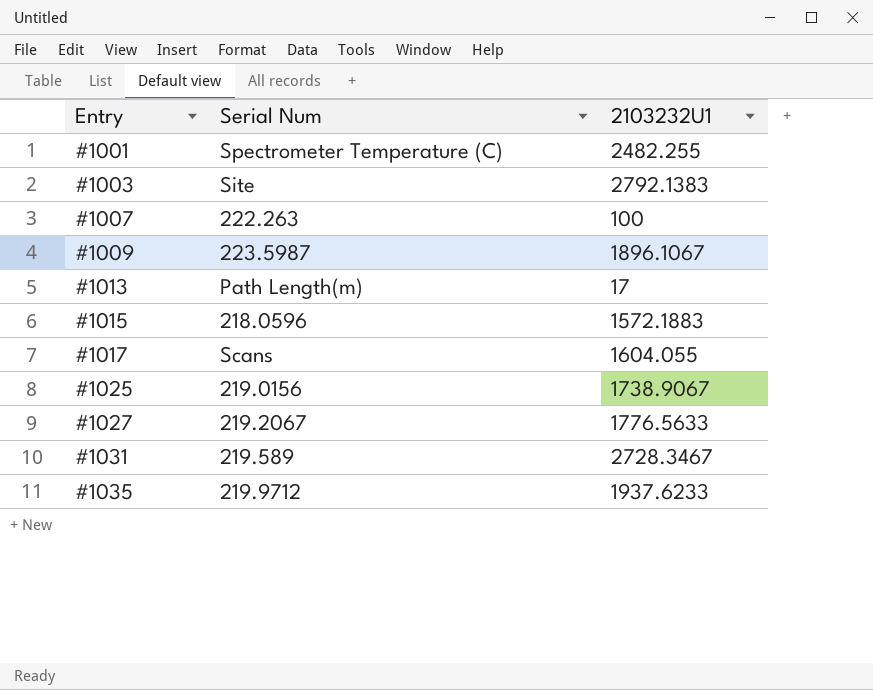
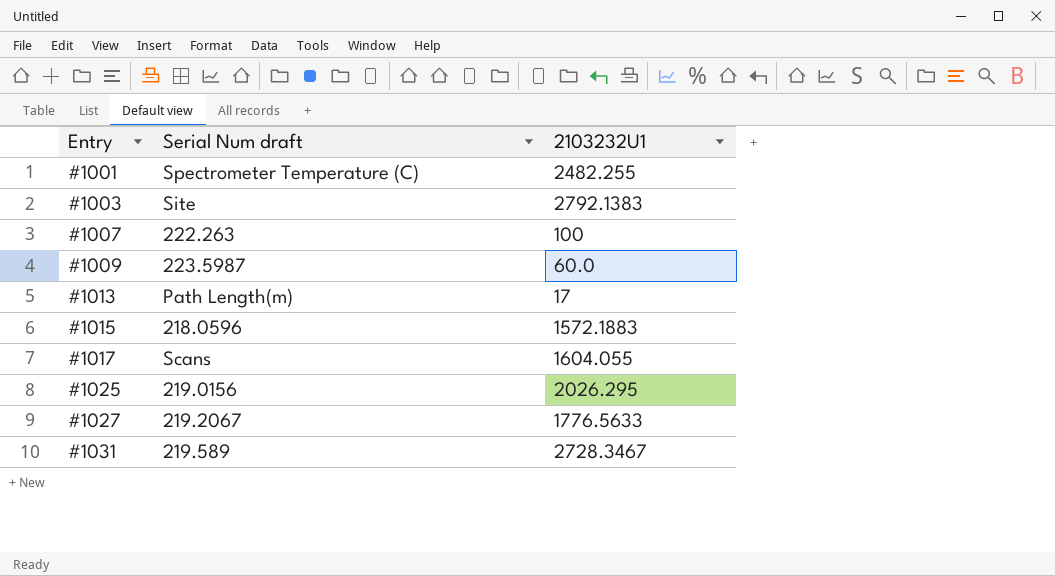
column name: Serial Num -> Serial Num draft
row #1035: 219.9712 | 1937.6233 -> none
#1009 | 2103232U1: 1896.1067 -> 60.0
#1025 | 2103232U1: 1738.9067 -> 2026.295

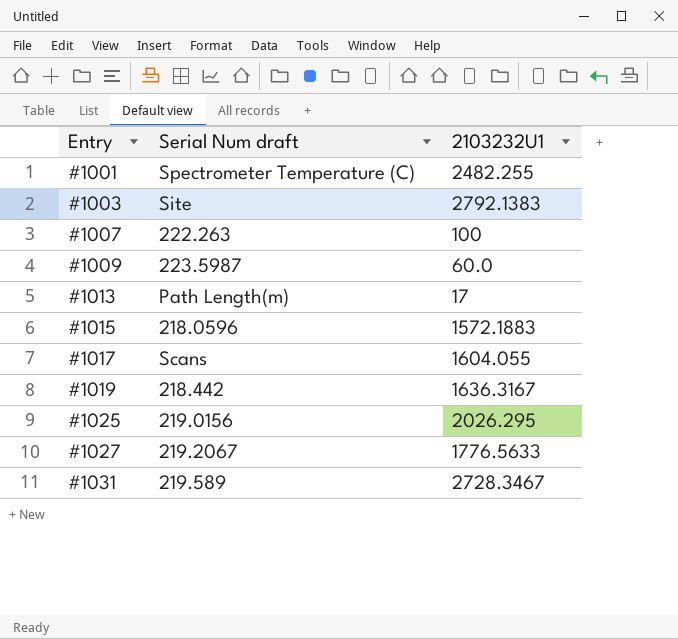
row #1019: none -> 218.442 | 1636.3167

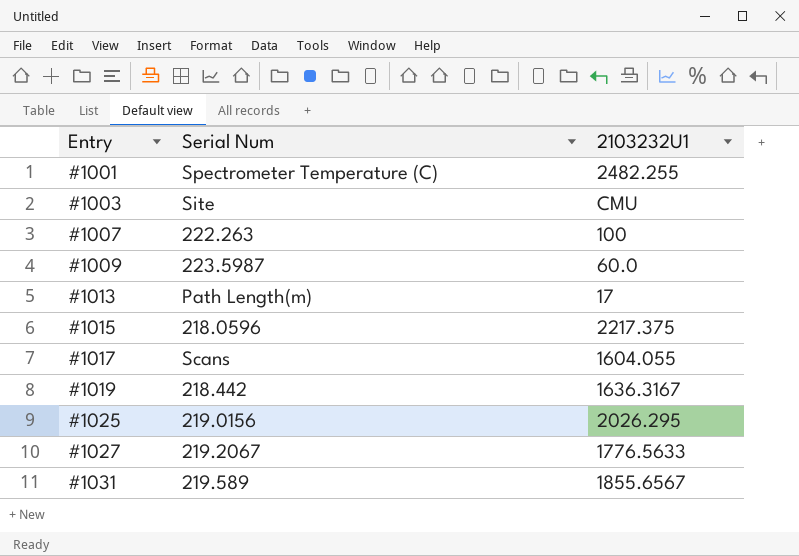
column name: Serial Num draft -> Serial Num
#1003 | 2103232U1: 2792.1383 -> CMU
#1015 | 2103232U1: 1572.1883 -> 2217.375
#1031 | 2103232U1: 2728.3467 -> 1855.6567

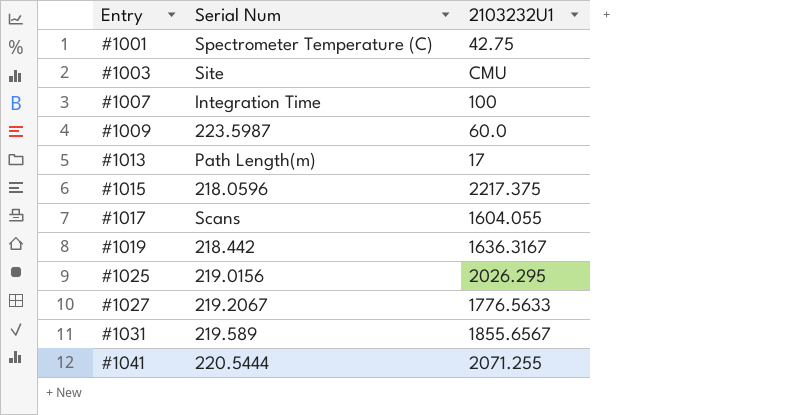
#1001 | 2103232U1: 2482.255 -> 42.75
#1007 | Serial Num: 222.263 -> Integration Time
row #1041: none -> 220.5444 | 2071.255

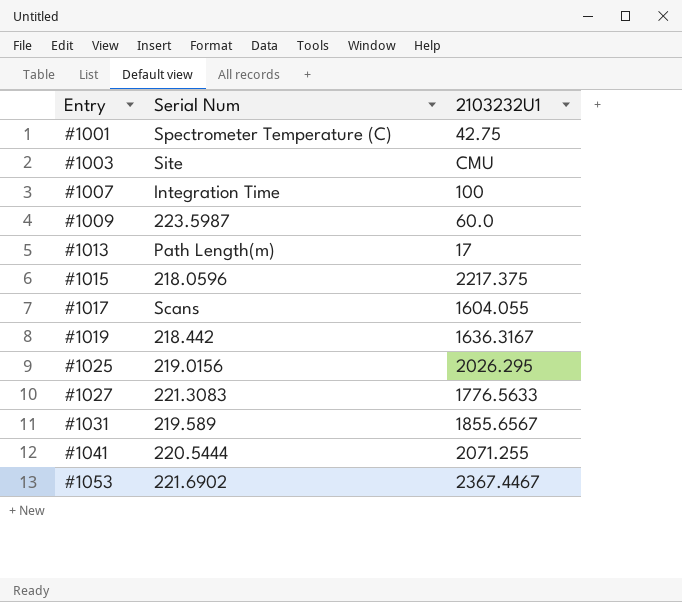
#1027 | Serial Num: 219.2067 -> 221.3083
row #1053: none -> 221.6902 | 2367.4467

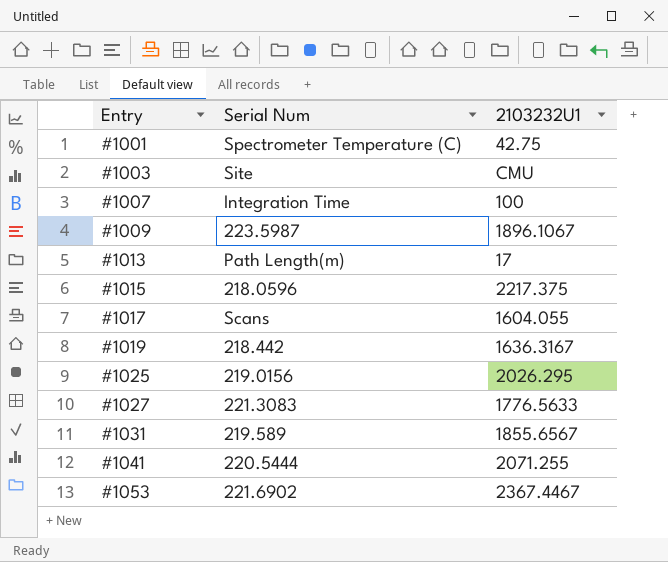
#1009 | 2103232U1: 60.0 -> 1896.1067

